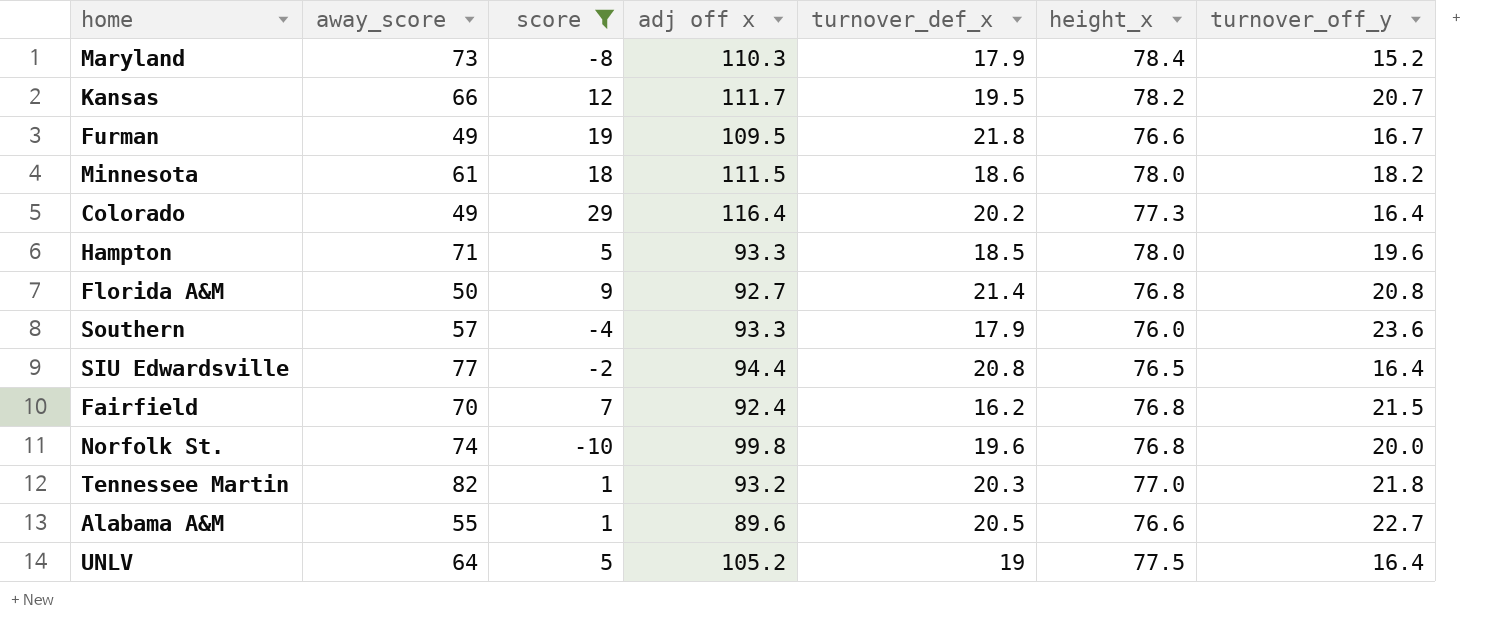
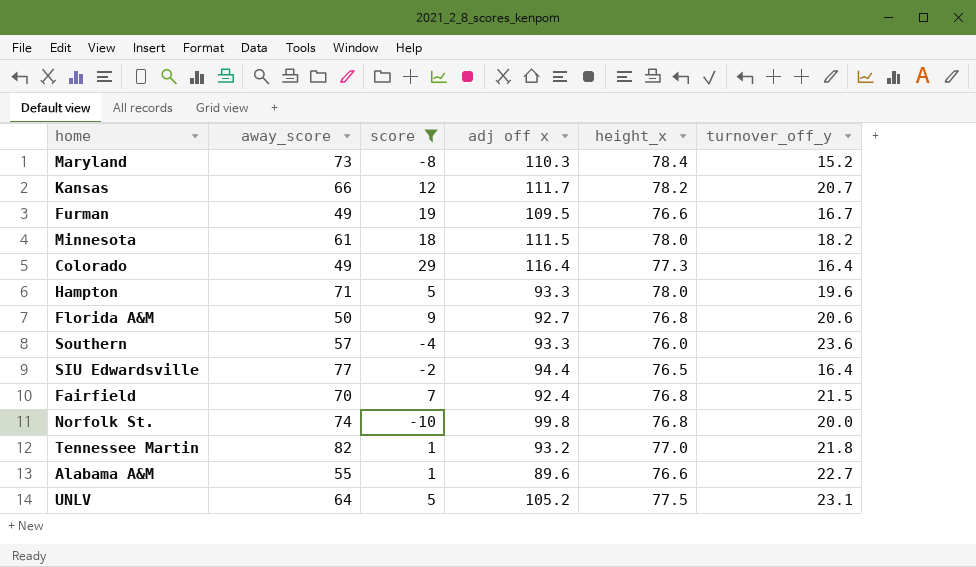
column turnover_def_x | position: 5 -> none
Florida A&M | turnover_off_y: 20.8 -> 20.6
UNLV | turnover_off_y: 16.4 -> 23.1

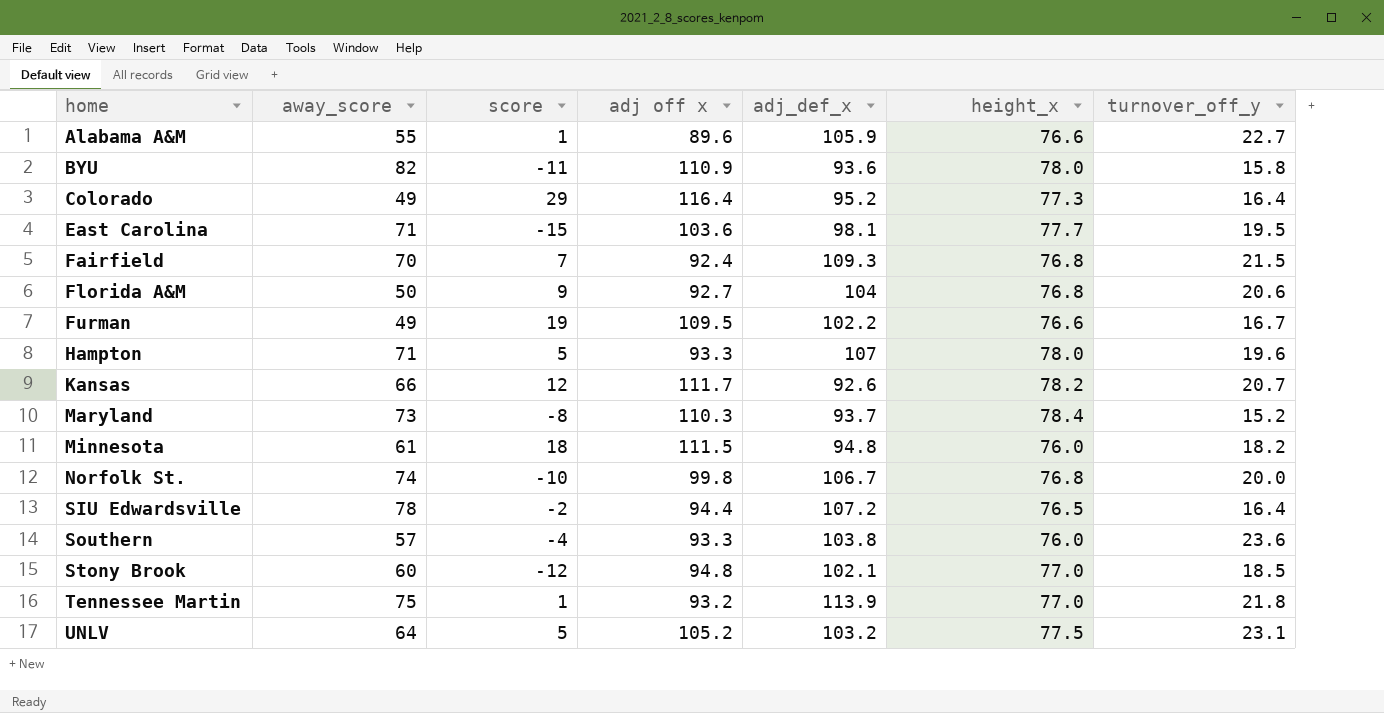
filter: score >= -10 -> none
row order: none -> home ascending
column adj_def_x | position: none -> 5
Minnesota | height_x: 78.0 -> 76.0
SIU Edwardsville | away_score: 77 -> 78
Tennessee Martin | away_score: 82 -> 75

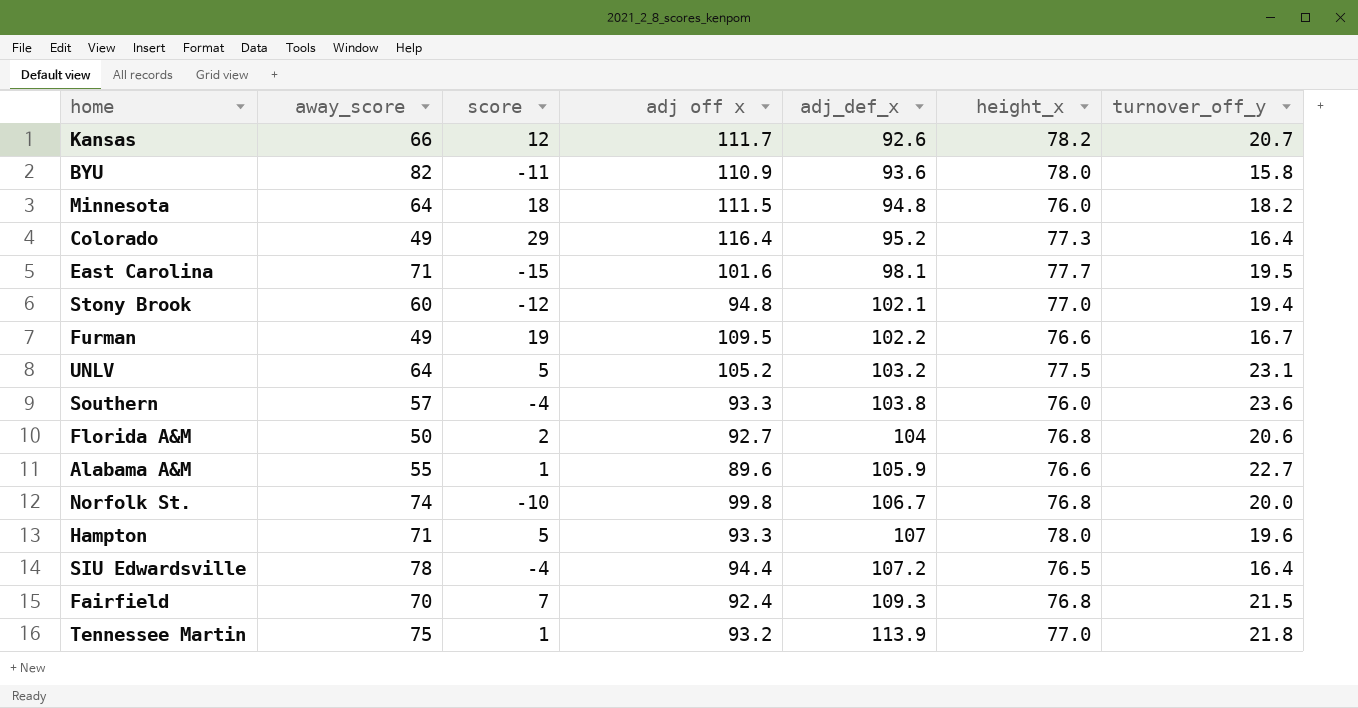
row order: home ascending -> adj_def_x ascending
row Maryland: 73 | -8 | 110.3 | 93.7 | 78.4 | 15.2 -> none
Minnesota | away_score: 61 -> 64
East Carolina | adj off x: 103.6 -> 101.6
Stony Brook | turnover_off_y: 18.5 -> 19.4
Florida A&M | score: 9 -> 2
SIU Edwardsville | score: -2 -> -4

